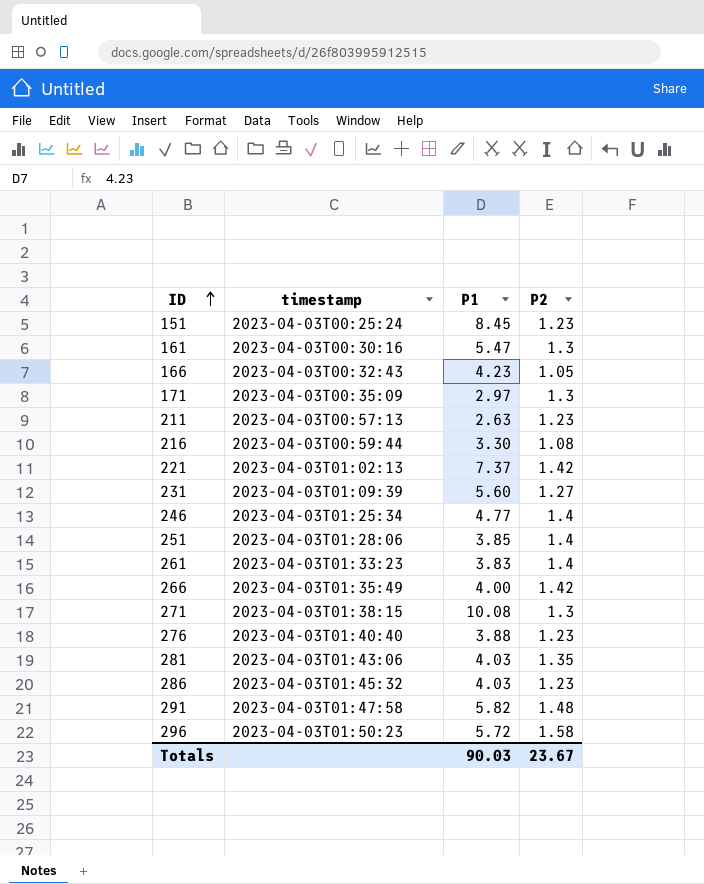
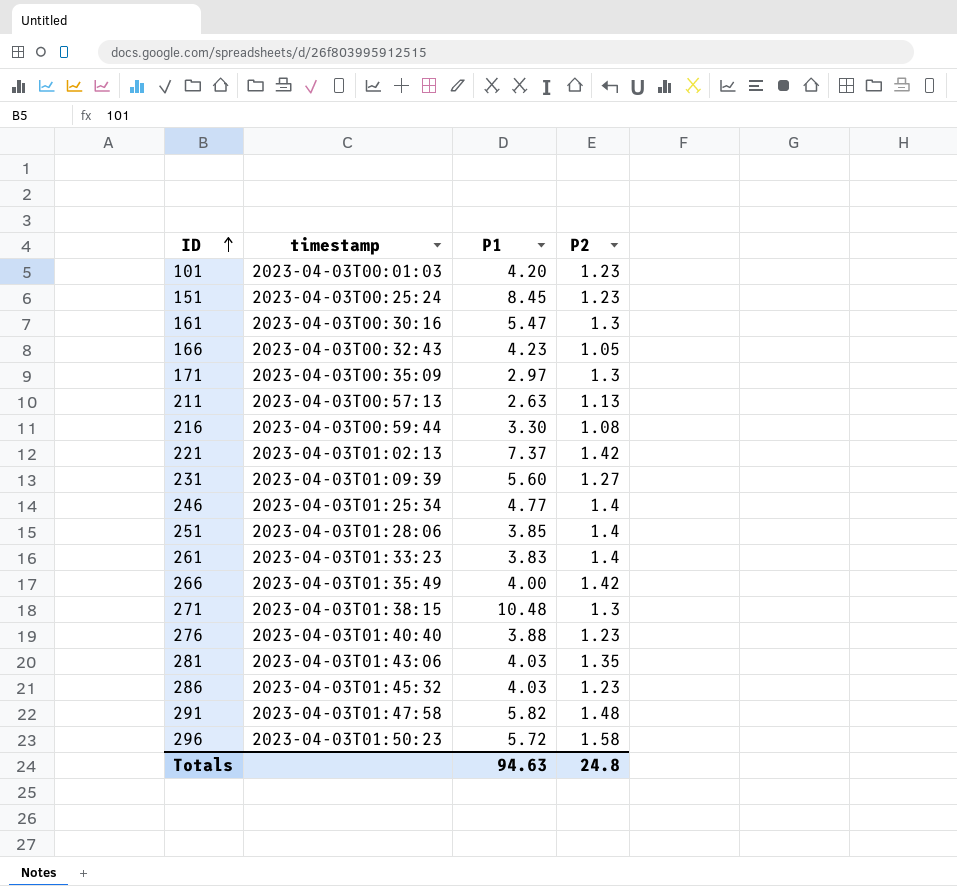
row 101: none -> 2023-04-03T00:01:03 | 4.20 | 1.23
211 | P2: 1.23 -> 1.13
271 | P1: 10.08 -> 10.48
Totals | P1: 90.03 -> 94.63
Totals | P2: 23.67 -> 24.8

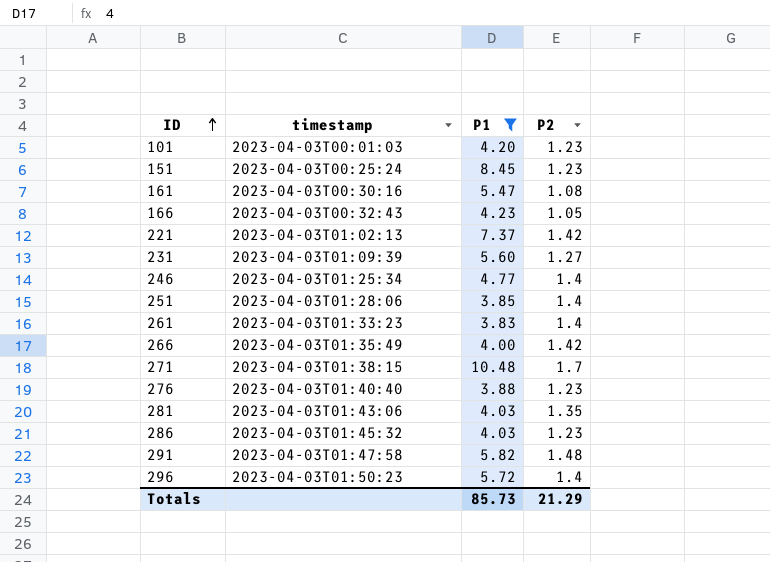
filter: none -> P1 >= 3.83
161 | P2: 1.3 -> 1.08
271 | P2: 1.3 -> 1.7
296 | P2: 1.58 -> 1.4
Totals | P1: 94.63 -> 85.73
Totals | P2: 24.8 -> 21.29

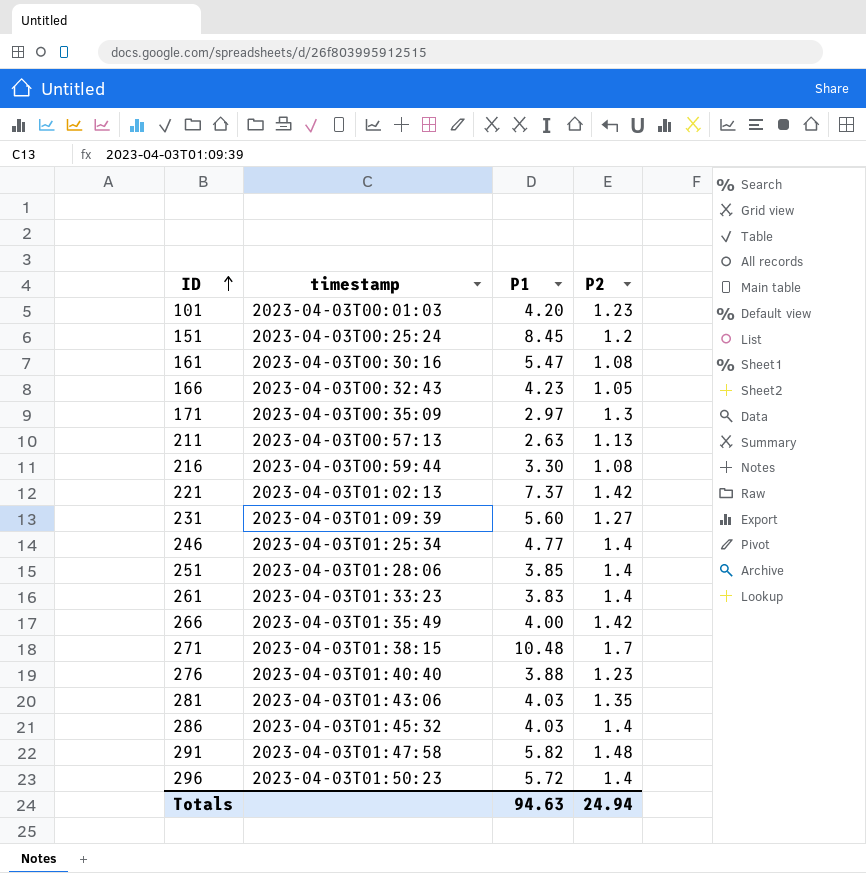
filter: P1 >= 3.83 -> none
151 | P2: 1.23 -> 1.2
286 | P2: 1.23 -> 1.4
Totals | P1: 85.73 -> 94.63
Totals | P2: 21.29 -> 24.94

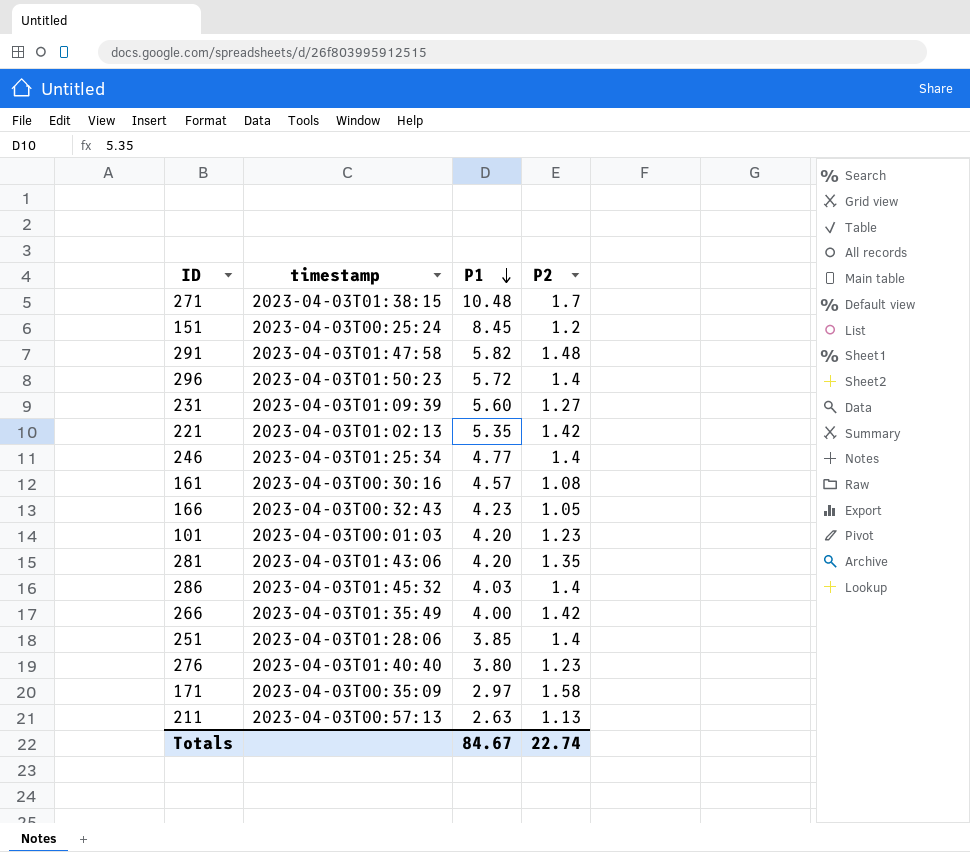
row order: ID ascending -> P1 descending
row 216: 2023-04-03T00:59:44 | 3.30 | 1.08 -> none
row 261: 2023-04-03T01:33:23 | 3.83 | 1.4 -> none
221 | P1: 7.37 -> 5.35
161 | P1: 5.47 -> 4.57
281 | P1: 4.03 -> 4.20
276 | P1: 3.88 -> 3.80
171 | P2: 1.3 -> 1.58
Totals | P1: 94.63 -> 84.67
Totals | P2: 24.94 -> 22.74

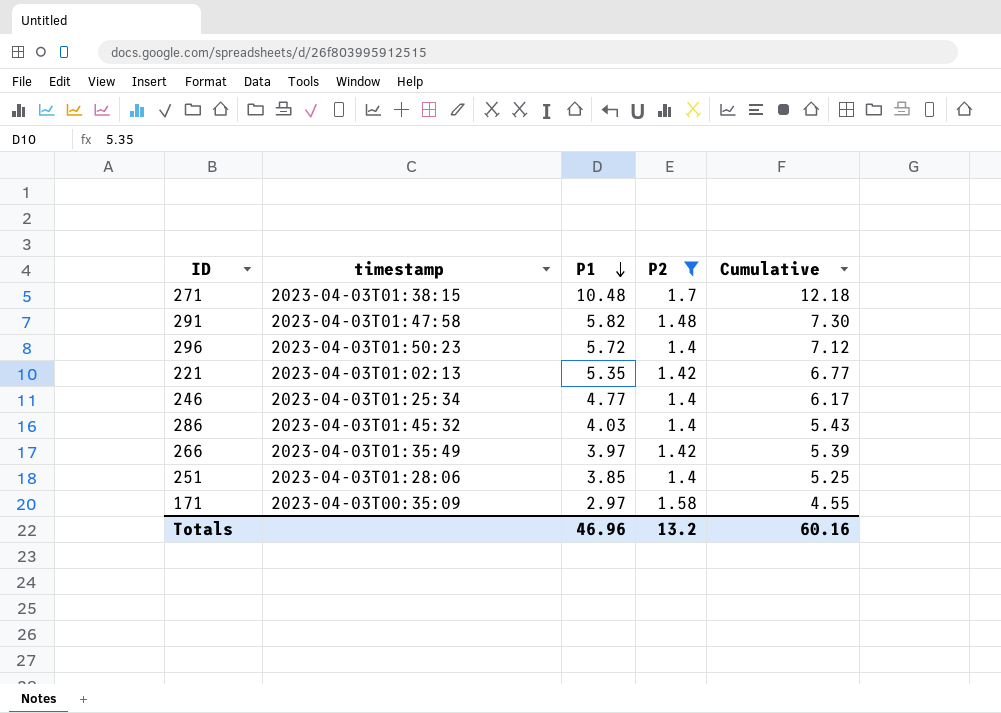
filter: none -> P2 >= 1.4
column Cumulative | formula: none -> [P1] + [P2]
266 | P1: 4.00 -> 3.97
Totals | P1: 84.67 -> 46.96
Totals | P2: 22.74 -> 13.2

